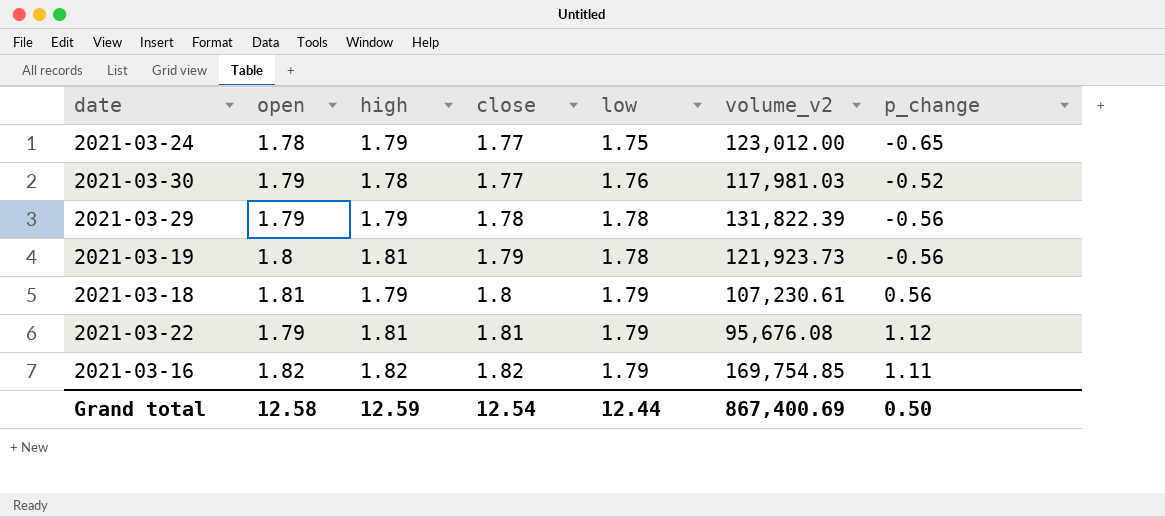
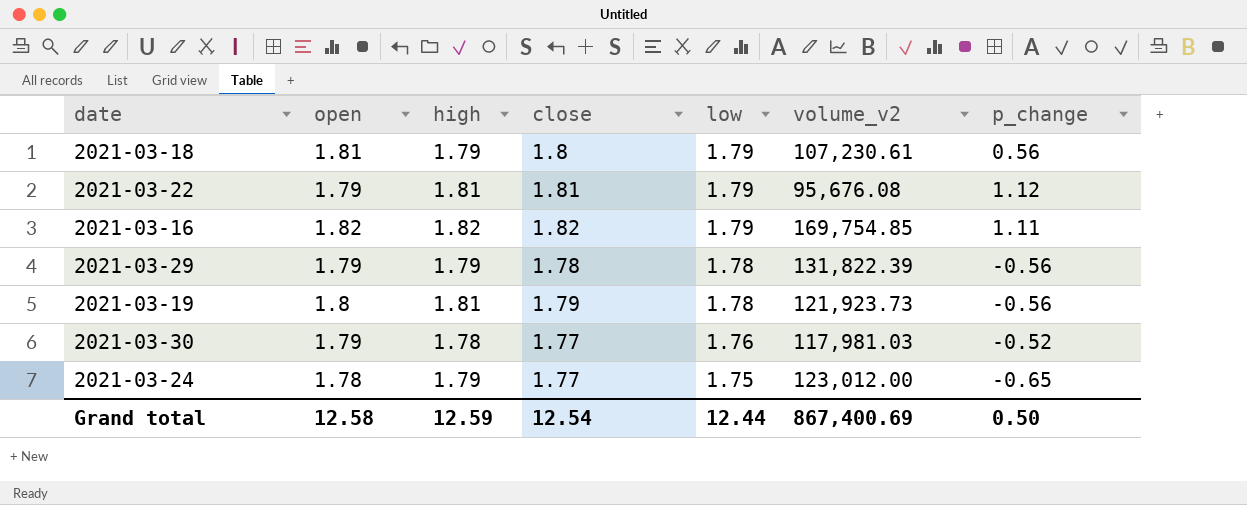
row order: close ascending -> low descending

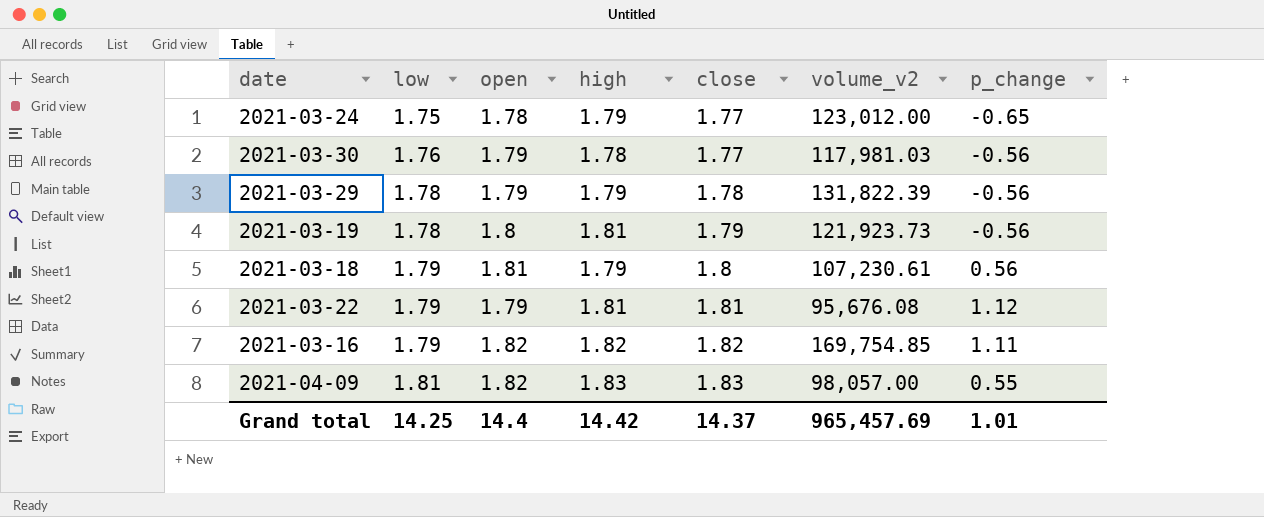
row order: low descending -> low ascending
column low | position: 5 -> 2
2021-03-30 | p_change: -0.52 -> -0.56
row 2021-04-09: none -> 1.81 | 1.82 | 1.83 | 1.83 | 98,057.00 | 0.55
Grand total | low: 12.44 -> 14.25
Grand total | open: 12.58 -> 14.4
Grand total | high: 12.59 -> 14.42
Grand total | close: 12.54 -> 14.37
Grand total | volume_v2: 867,400.69 -> 965,457.69
Grand total | p_change: 0.50 -> 1.01

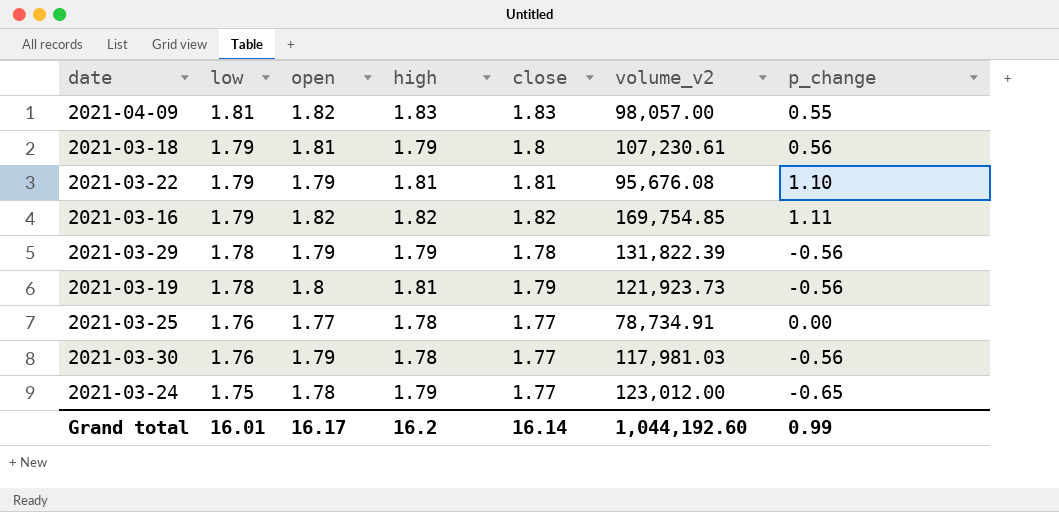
row order: low ascending -> low descending
2021-03-22 | p_change: 1.12 -> 1.10
row 2021-03-25: none -> 1.76 | 1.77 | 1.78 | 1.77 | 78,734.91 | 0.00
Grand total | low: 14.25 -> 16.01
Grand total | open: 14.4 -> 16.17
Grand total | high: 14.42 -> 16.2
Grand total | close: 14.37 -> 16.14
Grand total | volume_v2: 965,457.69 -> 1,044,192.60
Grand total | p_change: 1.01 -> 0.99

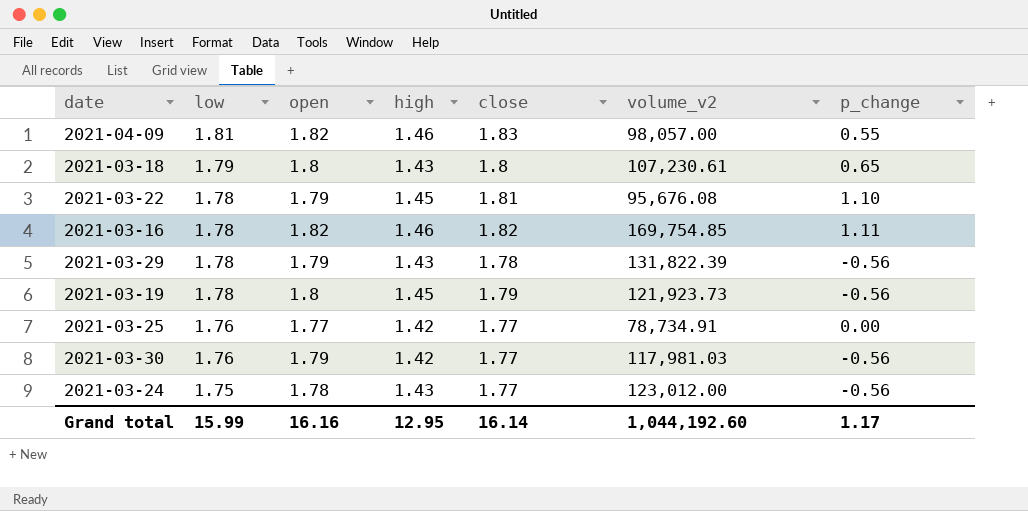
2021-04-09 | high: 1.83 -> 1.46
2021-03-18 | open: 1.81 -> 1.8
2021-03-18 | high: 1.79 -> 1.43
2021-03-18 | p_change: 0.56 -> 0.65
2021-03-22 | low: 1.79 -> 1.78
2021-03-22 | high: 1.81 -> 1.45
2021-03-16 | low: 1.79 -> 1.78
2021-03-16 | high: 1.82 -> 1.46
2021-03-29 | high: 1.79 -> 1.43
2021-03-19 | high: 1.81 -> 1.45
2021-03-25 | high: 1.78 -> 1.42
2021-03-30 | high: 1.78 -> 1.42
2021-03-24 | high: 1.79 -> 1.43
2021-03-24 | p_change: -0.65 -> -0.56
Grand total | low: 16.01 -> 15.99
Grand total | open: 16.17 -> 16.16
Grand total | high: 16.2 -> 12.95
Grand total | p_change: 0.99 -> 1.17

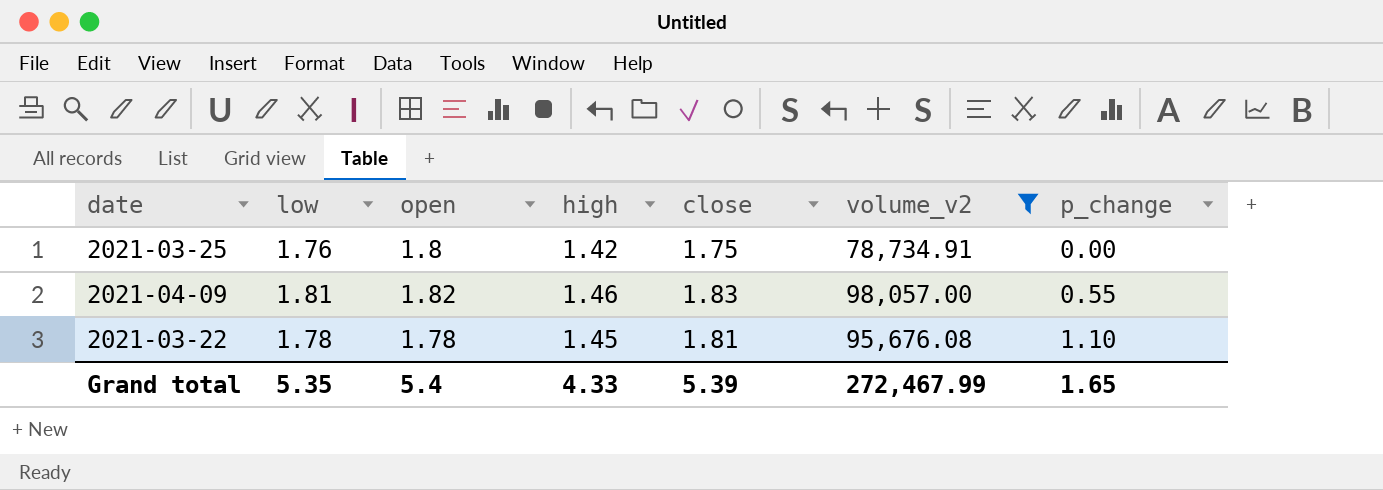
filter: none -> volume_v2 <= 98,057.00
row order: low descending -> p_change ascending
2021-03-25 | open: 1.77 -> 1.8
2021-03-25 | close: 1.77 -> 1.75
2021-03-22 | open: 1.79 -> 1.78
Grand total | low: 15.99 -> 5.35
Grand total | open: 16.16 -> 5.4
Grand total | high: 12.95 -> 4.33
Grand total | close: 16.14 -> 5.39
Grand total | volume_v2: 1,044,192.60 -> 272,467.99
Grand total | p_change: 1.17 -> 1.65

